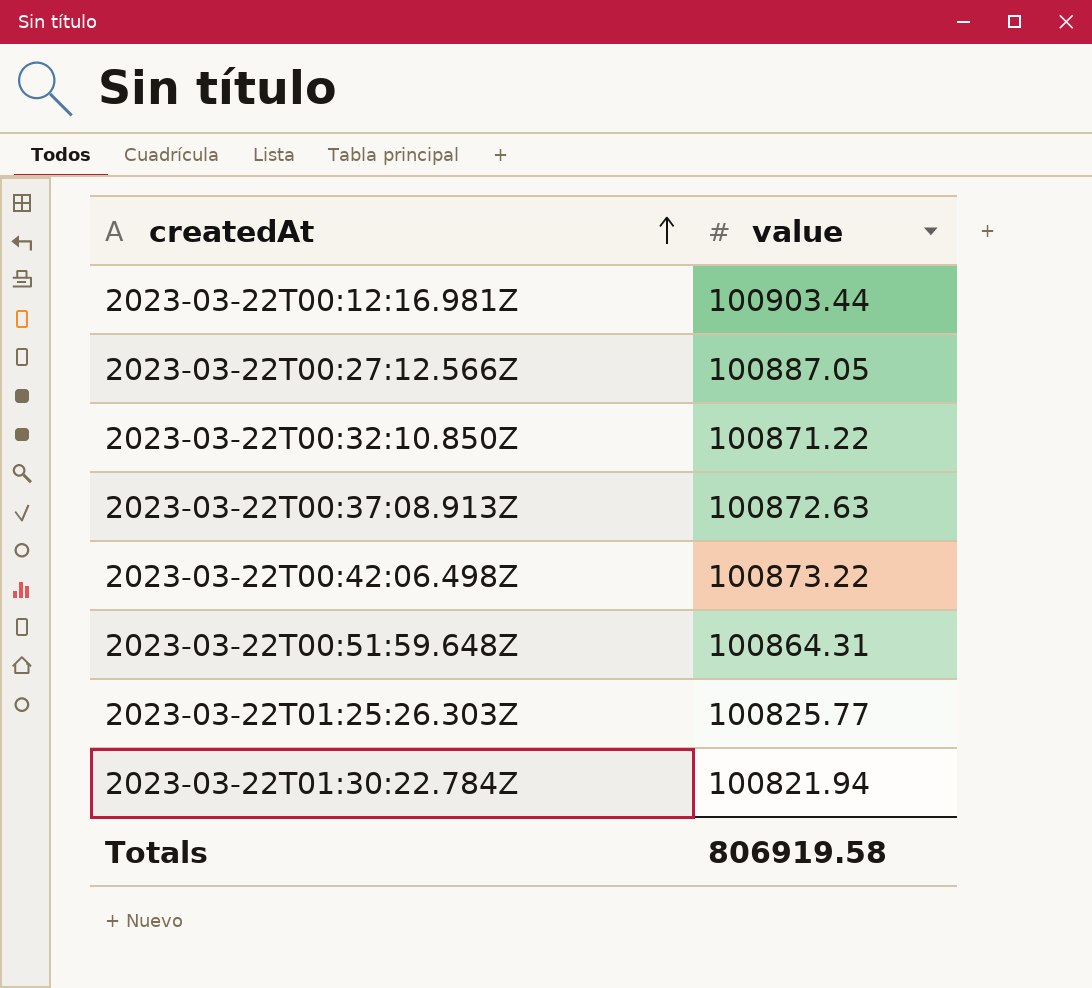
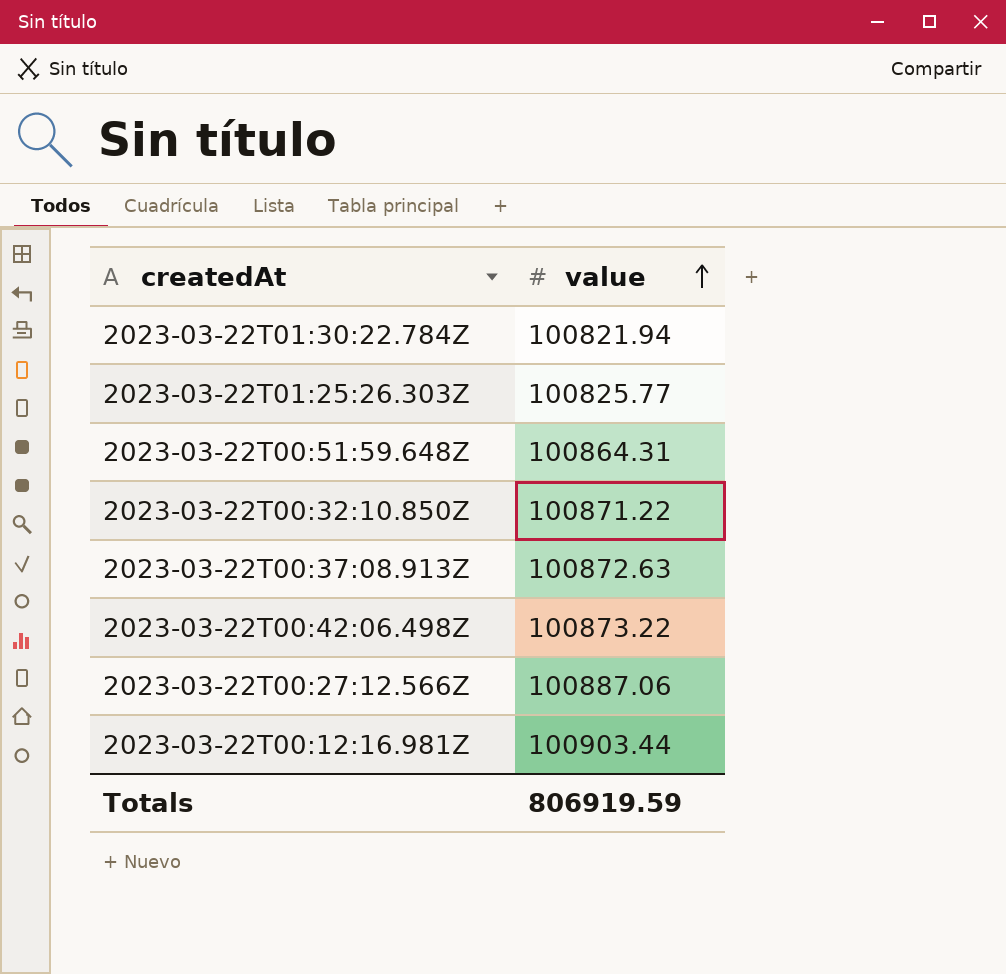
row order: createdAt ascending -> value ascending
2023-03-22T00:27:12.566Z | value: 100887.05 -> 100887.06
Totals | value: 806919.58 -> 806919.59

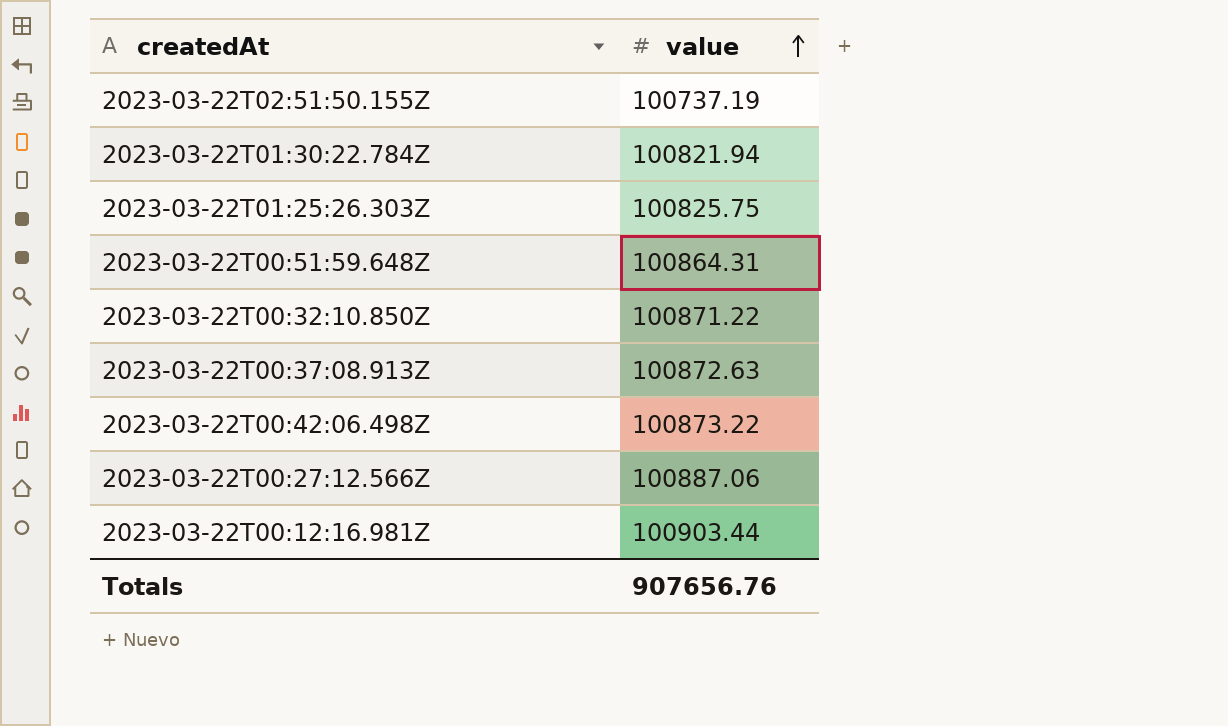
row 2023-03-22T02:51:50.155Z: none -> 100737.19
2023-03-22T01:25:26.303Z | value: 100825.77 -> 100825.75
Totals | value: 806919.59 -> 907656.76

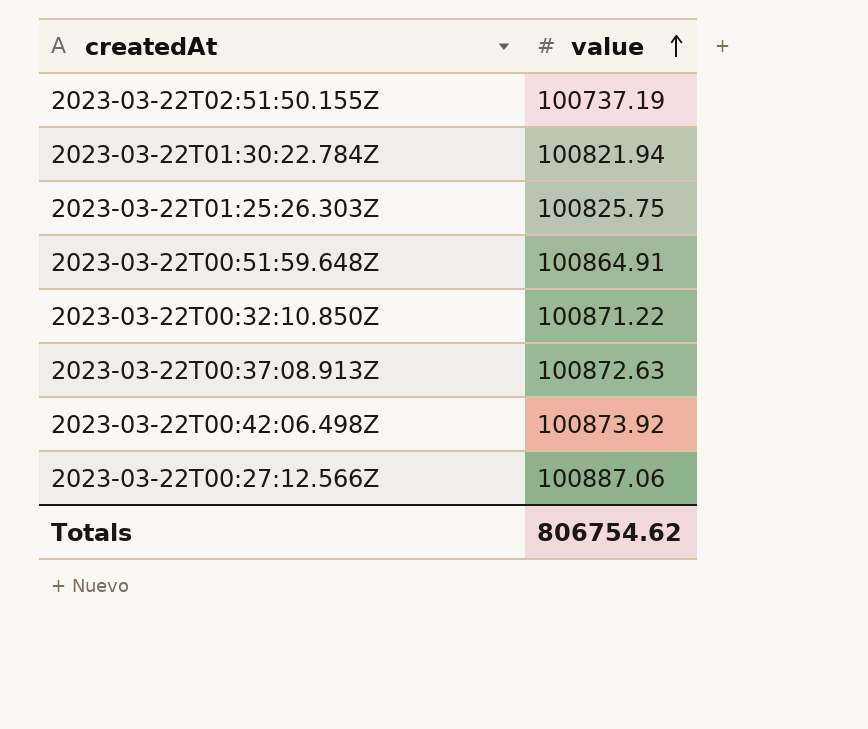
row 2023-03-22T00:12:16.981Z: 100903.44 -> none
2023-03-22T00:51:59.648Z | value: 100864.31 -> 100864.91
2023-03-22T00:42:06.498Z | value: 100873.22 -> 100873.92
Totals | value: 907656.76 -> 806754.62

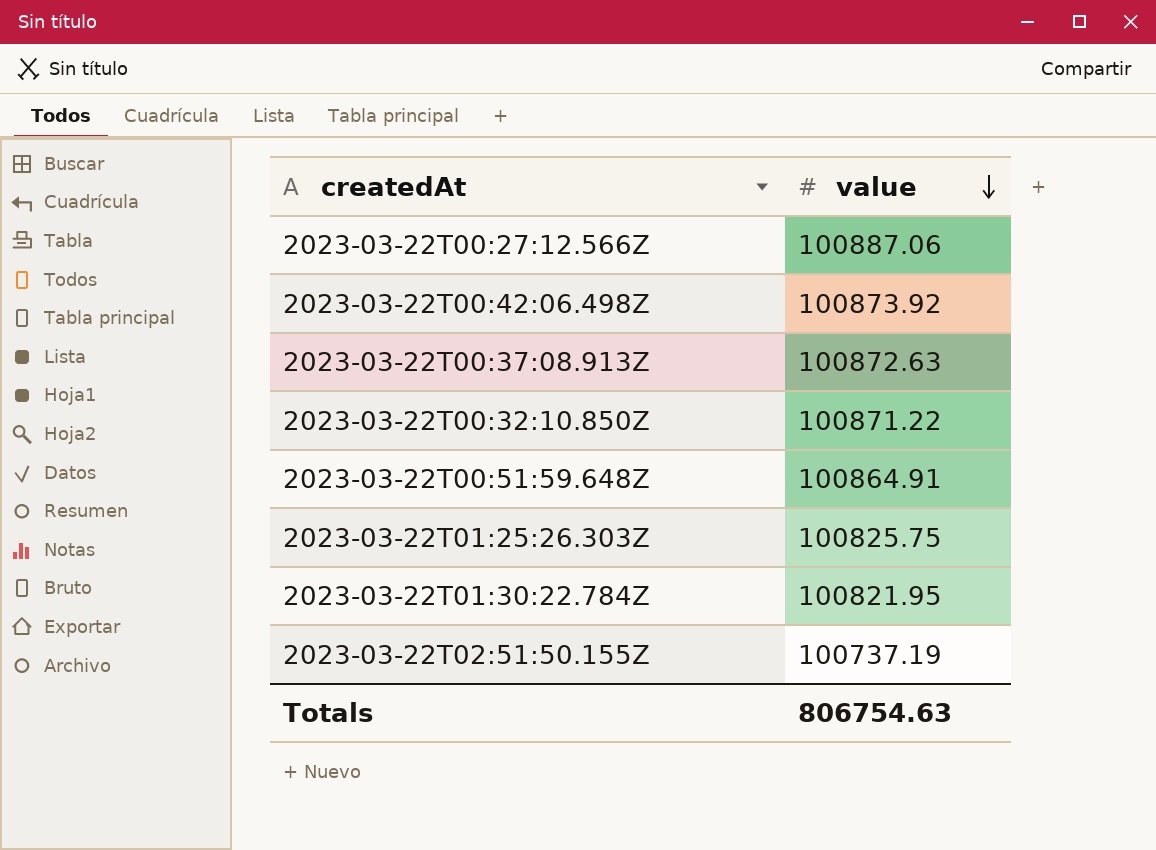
row order: value ascending -> value descending
2023-03-22T01:30:22.784Z | value: 100821.94 -> 100821.95
Totals | value: 806754.62 -> 806754.63

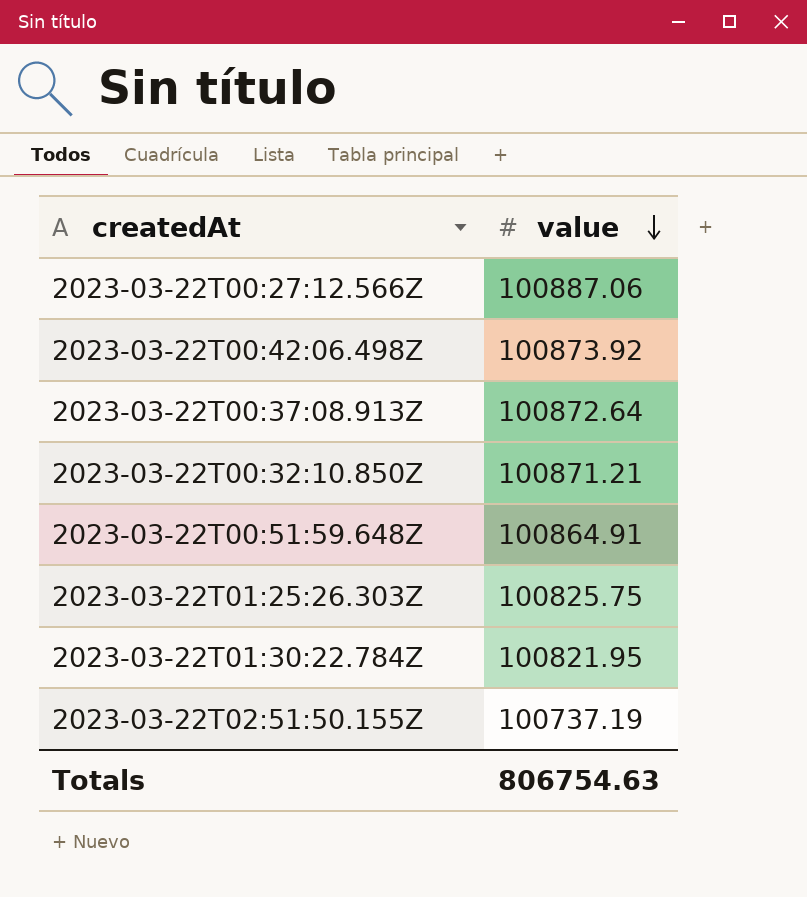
2023-03-22T00:37:08.913Z | value: 100872.63 -> 100872.64
2023-03-22T00:32:10.850Z | value: 100871.22 -> 100871.21

